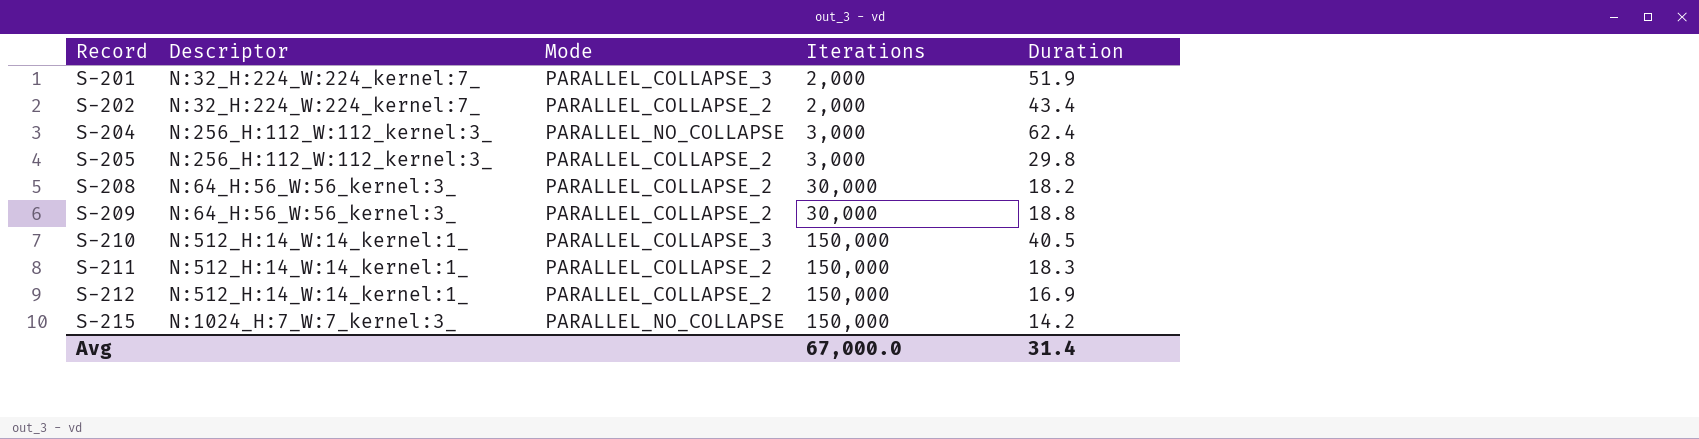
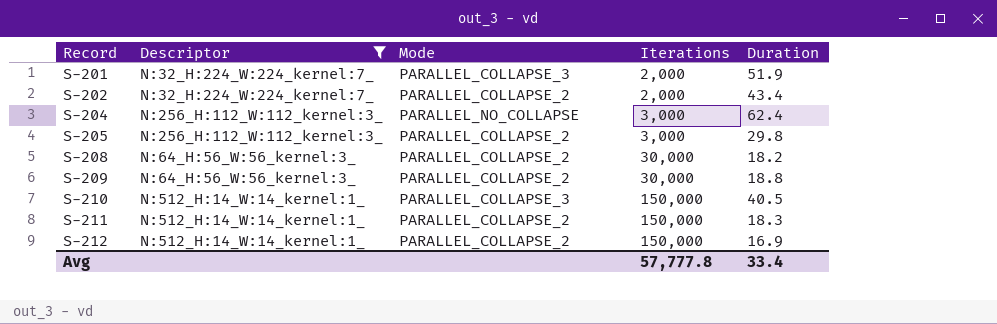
filter: none -> Descriptor != N:1024_H:7_W:7_kernel:3_
Avg | Iterations: 67,000.0 -> 57,777.8
Avg | Duration: 31.4 -> 33.4

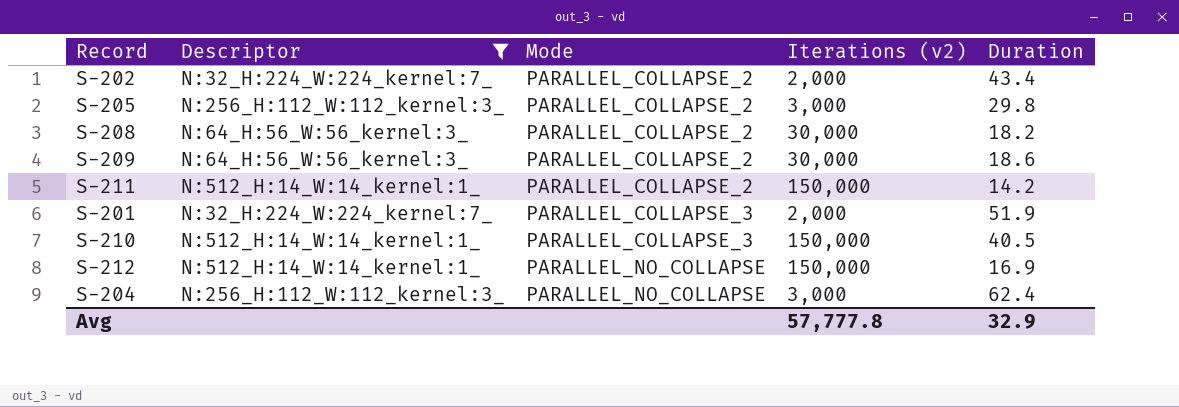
row order: Record ascending -> Mode ascending
column name: Iterations -> Iterations (v2)
S-209 | Duration: 18.8 -> 18.6
S-211 | Duration: 18.3 -> 14.2
S-212 | Mode: PARALLEL_COLLAPSE_2 -> PARALLEL_NO_COLLAPSE
Avg | Duration: 33.4 -> 32.9

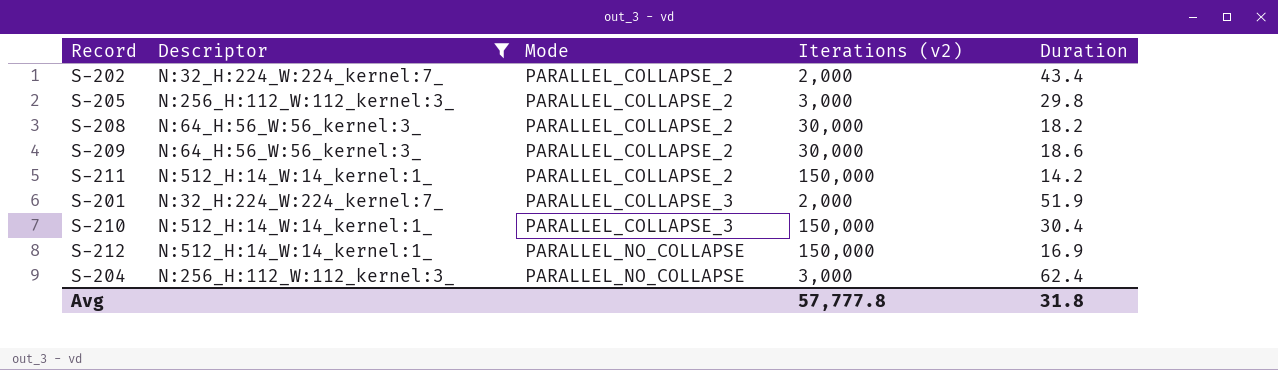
S-210 | Duration: 40.5 -> 30.4
Avg | Duration: 32.9 -> 31.8

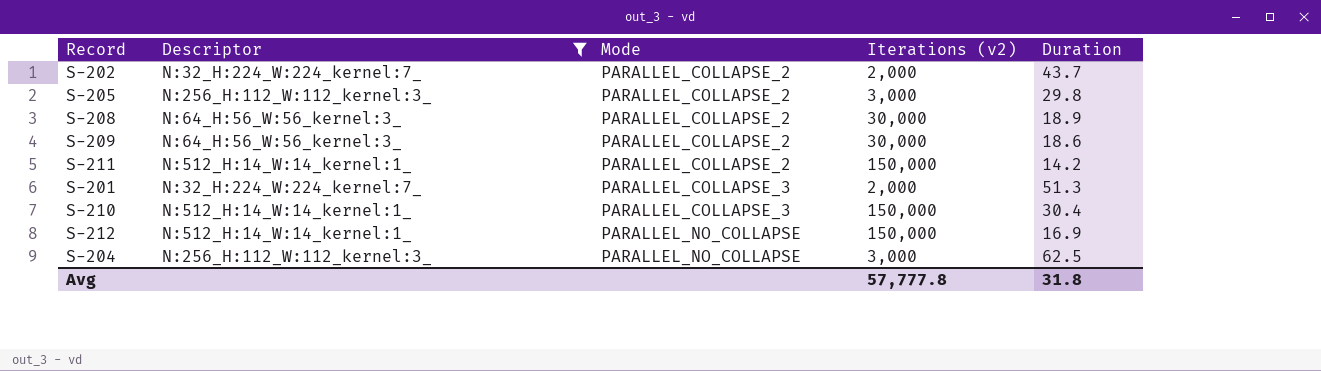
S-202 | Duration: 43.4 -> 43.7
S-208 | Duration: 18.2 -> 18.9
S-201 | Duration: 51.9 -> 51.3
S-204 | Duration: 62.4 -> 62.5

